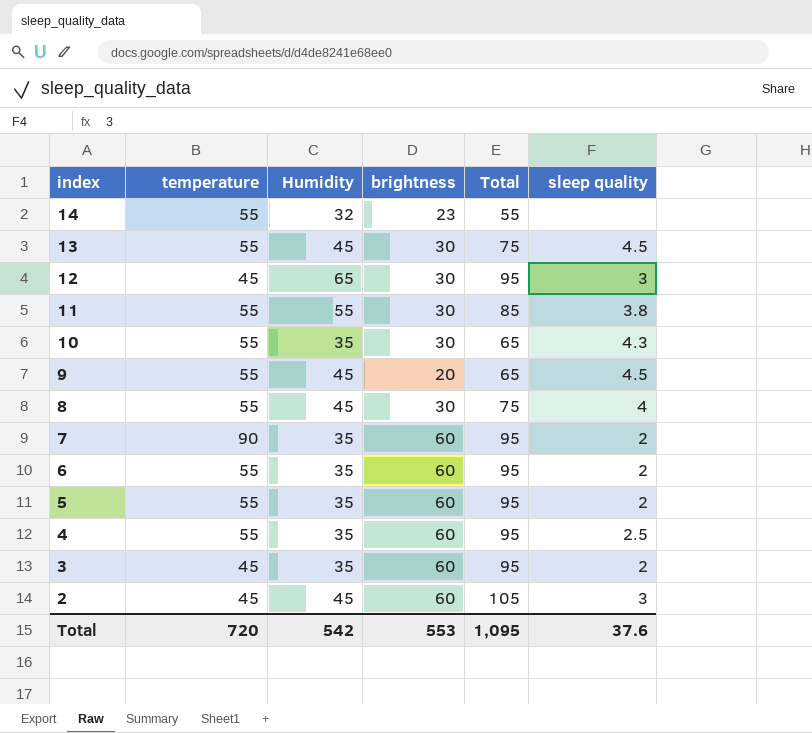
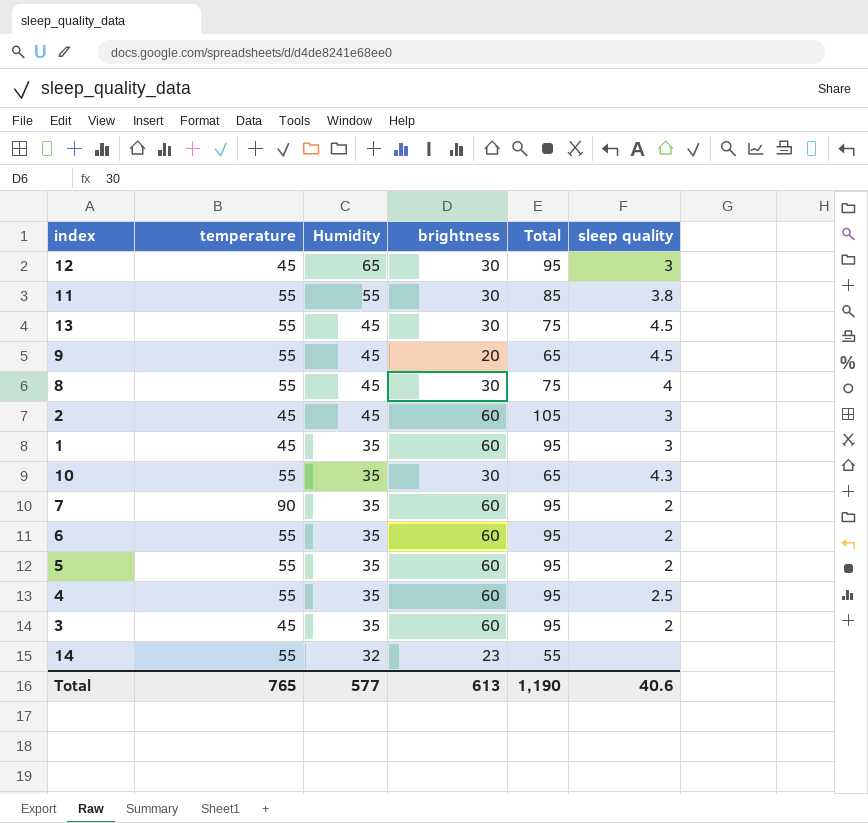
row order: index descending -> Humidity descending
row 1: none -> 45 | 35 | 60 | 95 | 3
Total | temperature: 720 -> 765
Total | Humidity: 542 -> 577
Total | brightness: 553 -> 613
Total | Total: 1,095 -> 1,190
Total | sleep quality: 37.6 -> 40.6

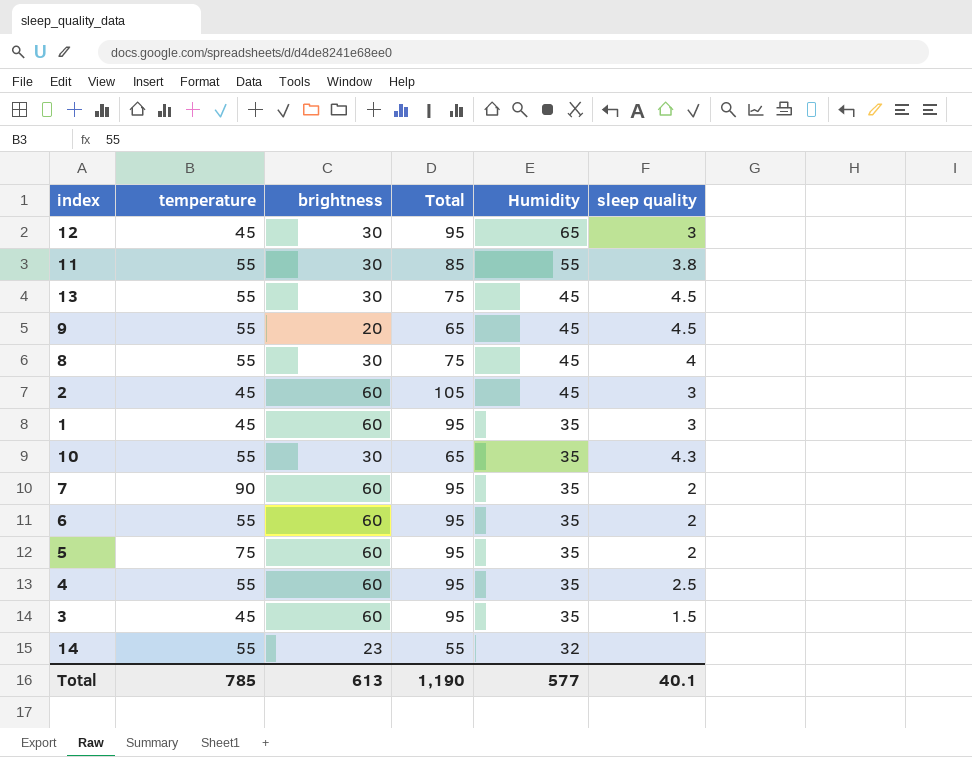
column Humidity | position: 3 -> 5
5 | temperature: 55 -> 75
3 | sleep quality: 2 -> 1.5
Total | temperature: 765 -> 785
Total | sleep quality: 40.6 -> 40.1

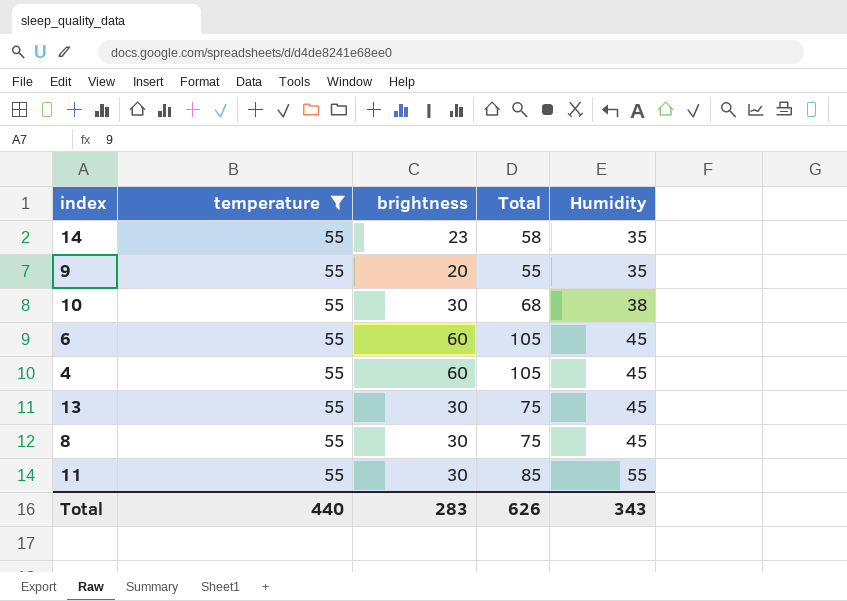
filter: none -> temperature = 55
row order: Humidity descending -> Humidity ascending
column sleep quality | position: 6 -> none
14 | Total: 55 -> 58
14 | Humidity: 32 -> 35
9 | Total: 65 -> 55
9 | Humidity: 45 -> 35
10 | Total: 65 -> 68
10 | Humidity: 35 -> 38
6 | Total: 95 -> 105
6 | Humidity: 35 -> 45
4 | Total: 95 -> 105
4 | Humidity: 35 -> 45
Total | temperature: 785 -> 440
Total | brightness: 613 -> 283
Total | Total: 1,190 -> 626
Total | Humidity: 577 -> 343

